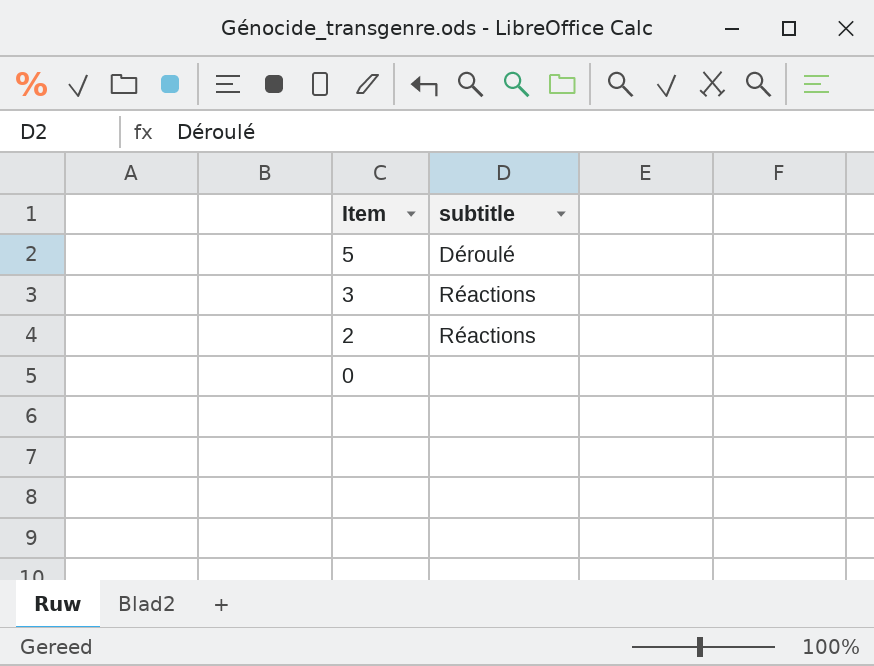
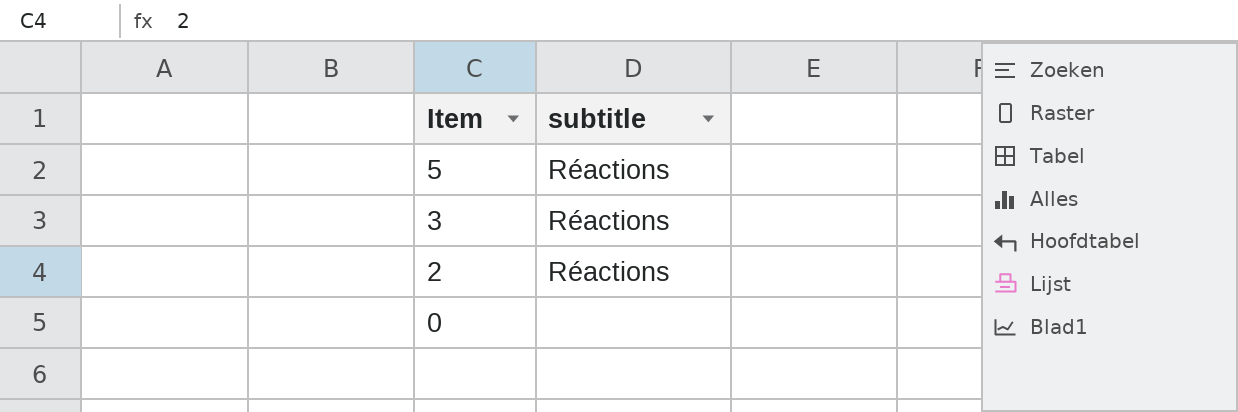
5 | subtitle: Déroulé -> Réactions

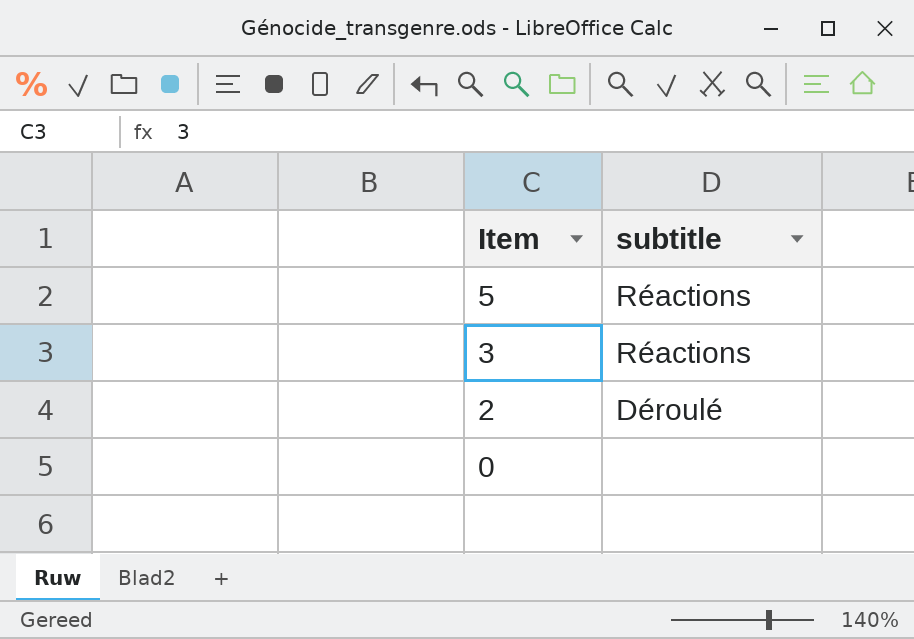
2 | subtitle: Réactions -> Déroulé

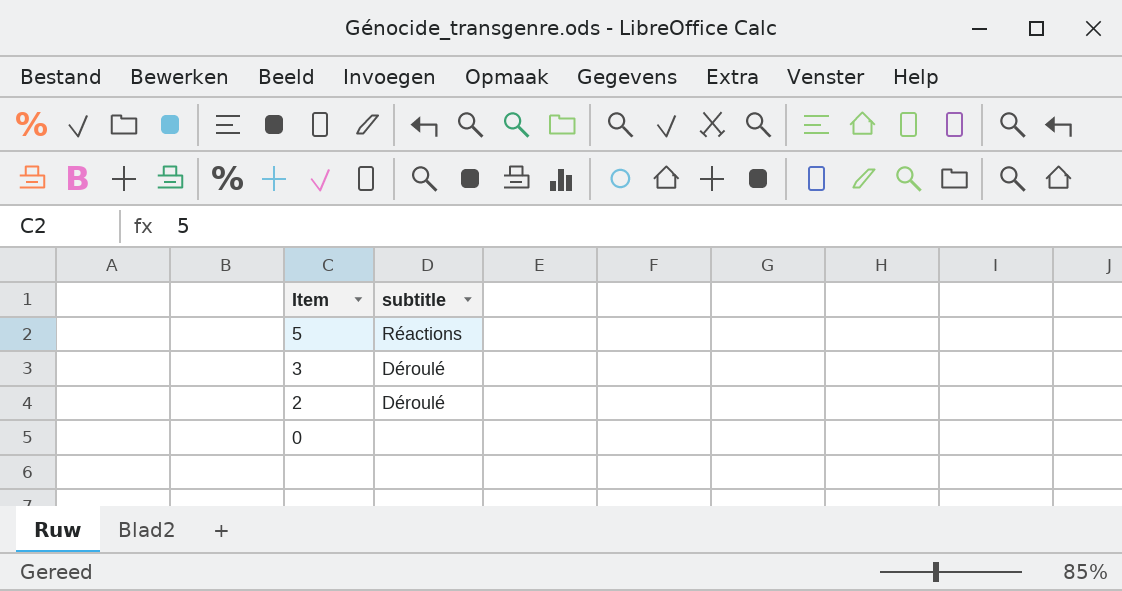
3 | subtitle: Réactions -> Déroulé

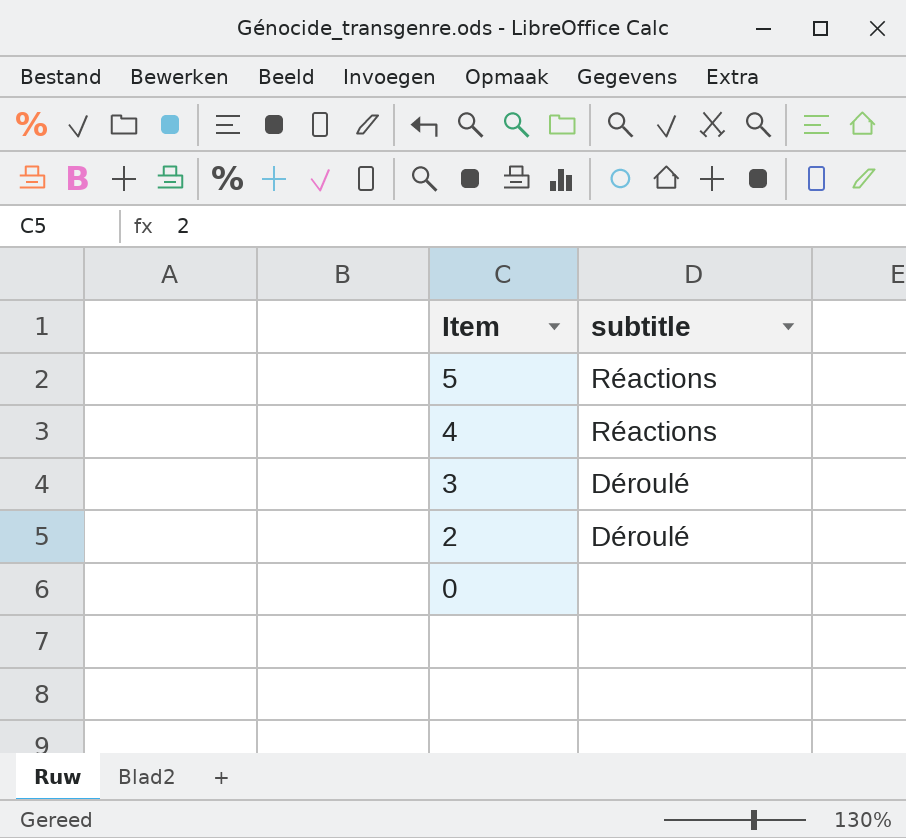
row 4: none -> Réactions

